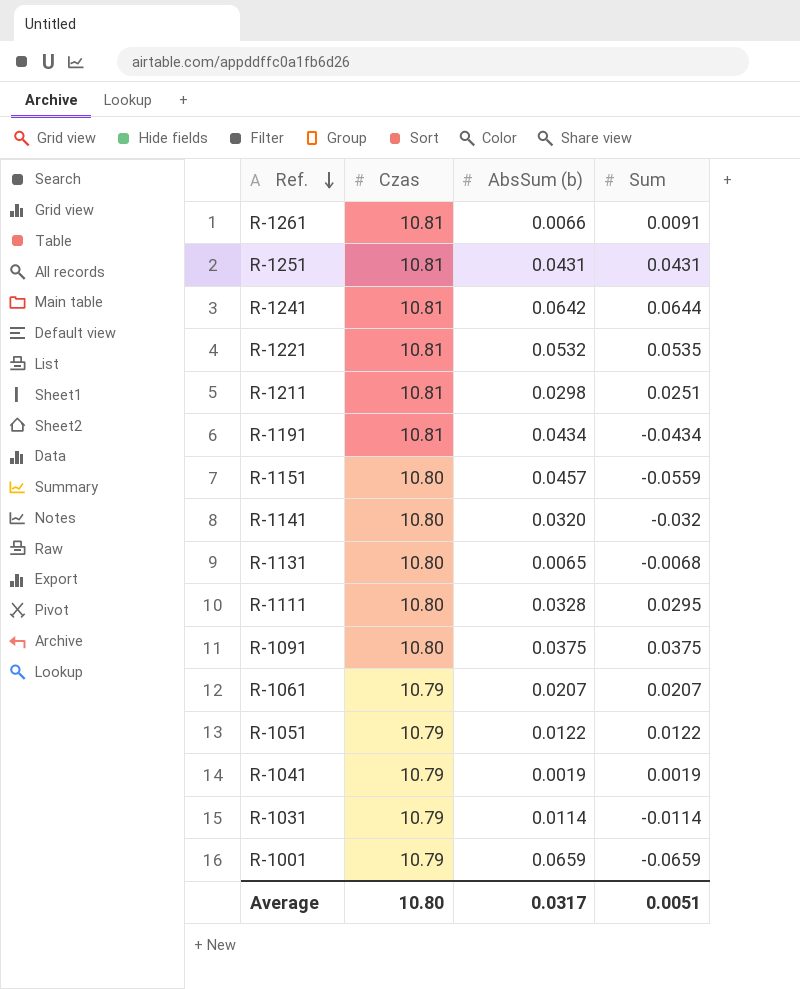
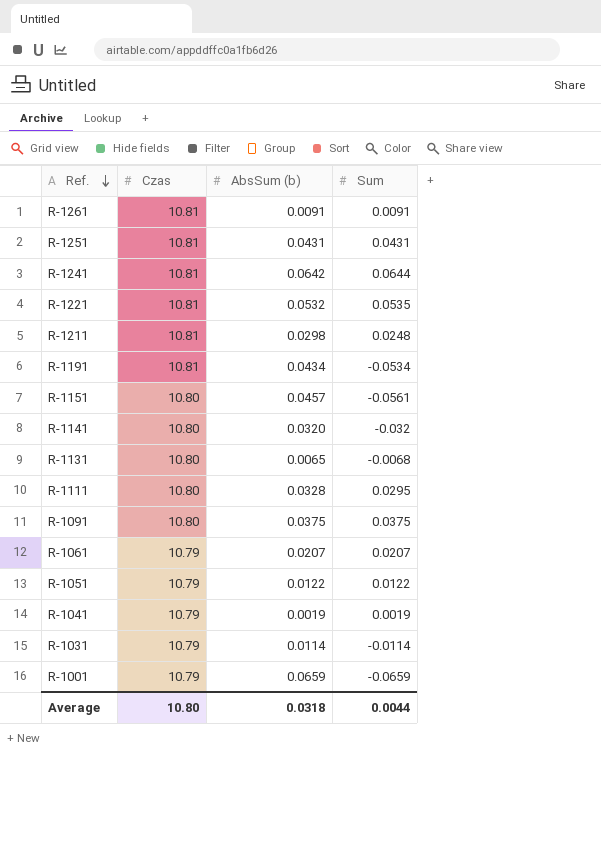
R-1261 | AbsSum (b): 0.0066 -> 0.0091
R-1211 | Sum: 0.0251 -> 0.0248
R-1191 | Sum: -0.0434 -> -0.0534
R-1151 | Sum: -0.0559 -> -0.0561
Average | AbsSum (b): 0.0317 -> 0.0318
Average | Sum: 0.0051 -> 0.0044

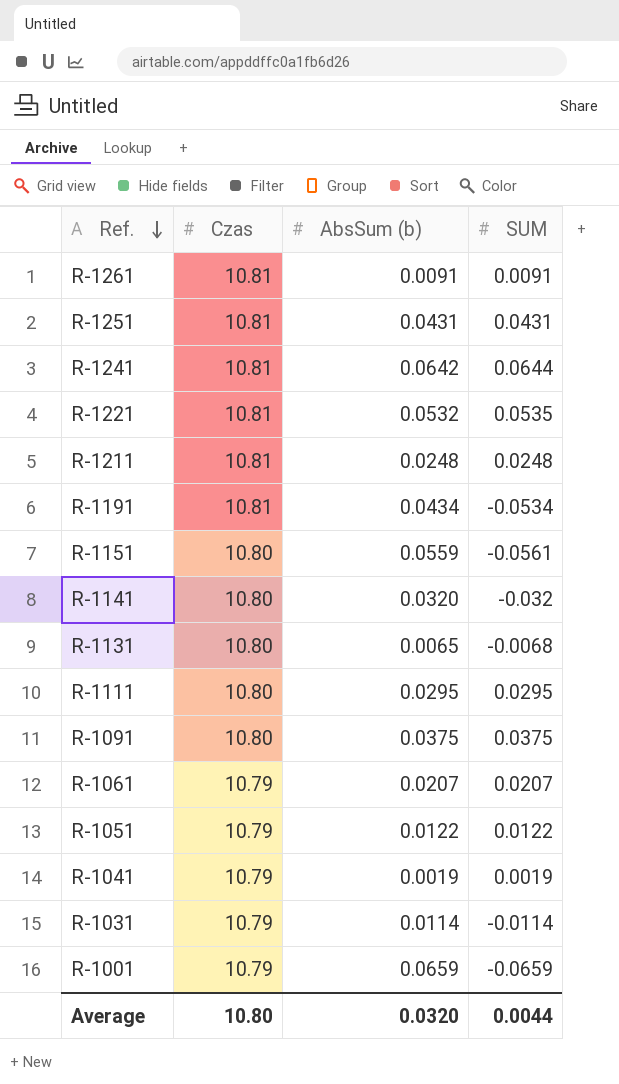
column name: Sum -> SUM
R-1211 | AbsSum (b): 0.0298 -> 0.0248
R-1151 | AbsSum (b): 0.0457 -> 0.0559
R-1111 | AbsSum (b): 0.0328 -> 0.0295
Average | AbsSum (b): 0.0318 -> 0.0320

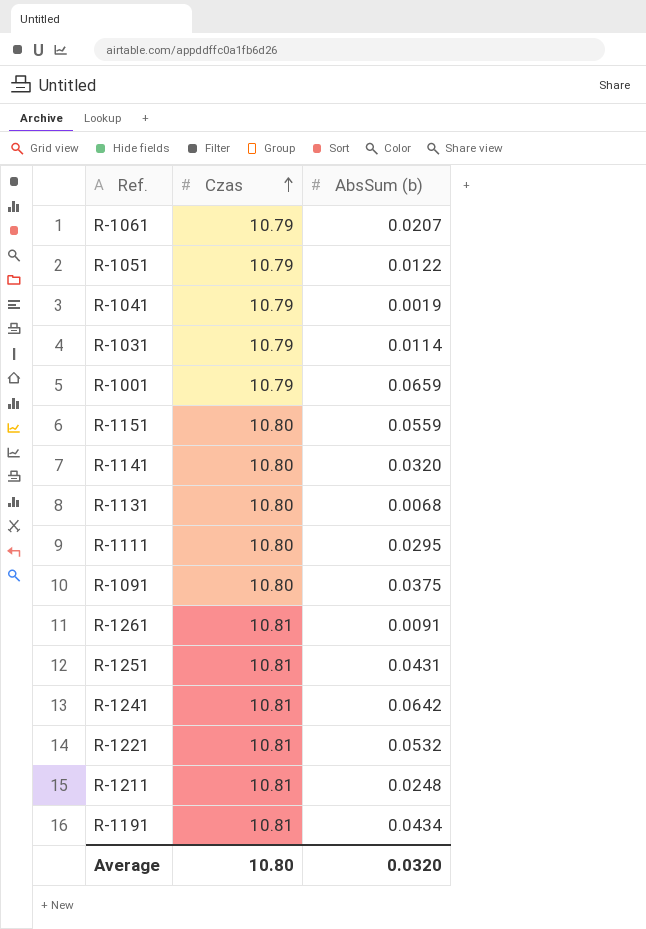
row order: Ref. descending -> Czas ascending
column SUM | position: 4 -> none
R-1131 | AbsSum (b): 0.0065 -> 0.0068

